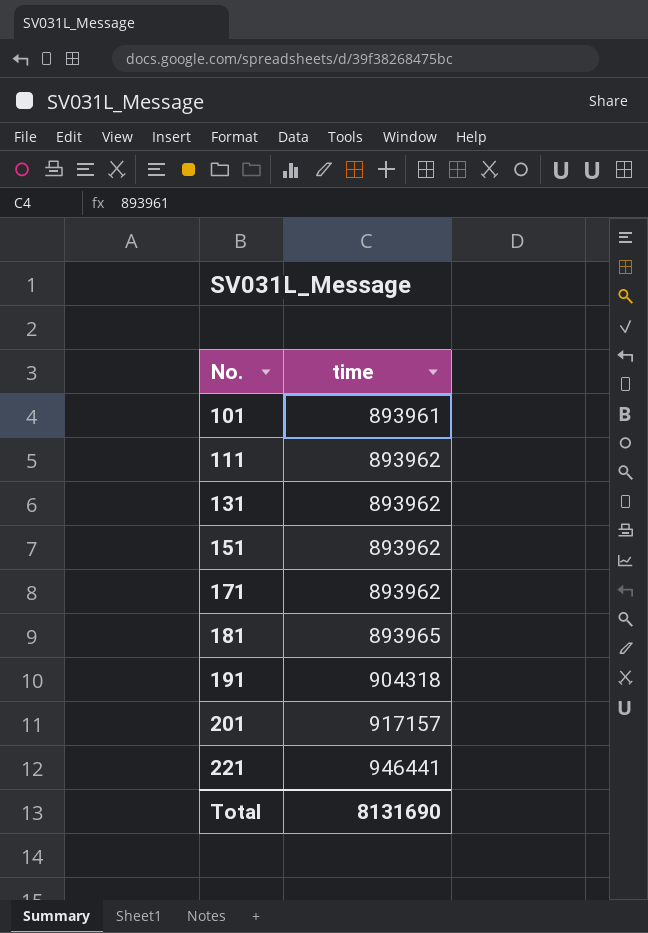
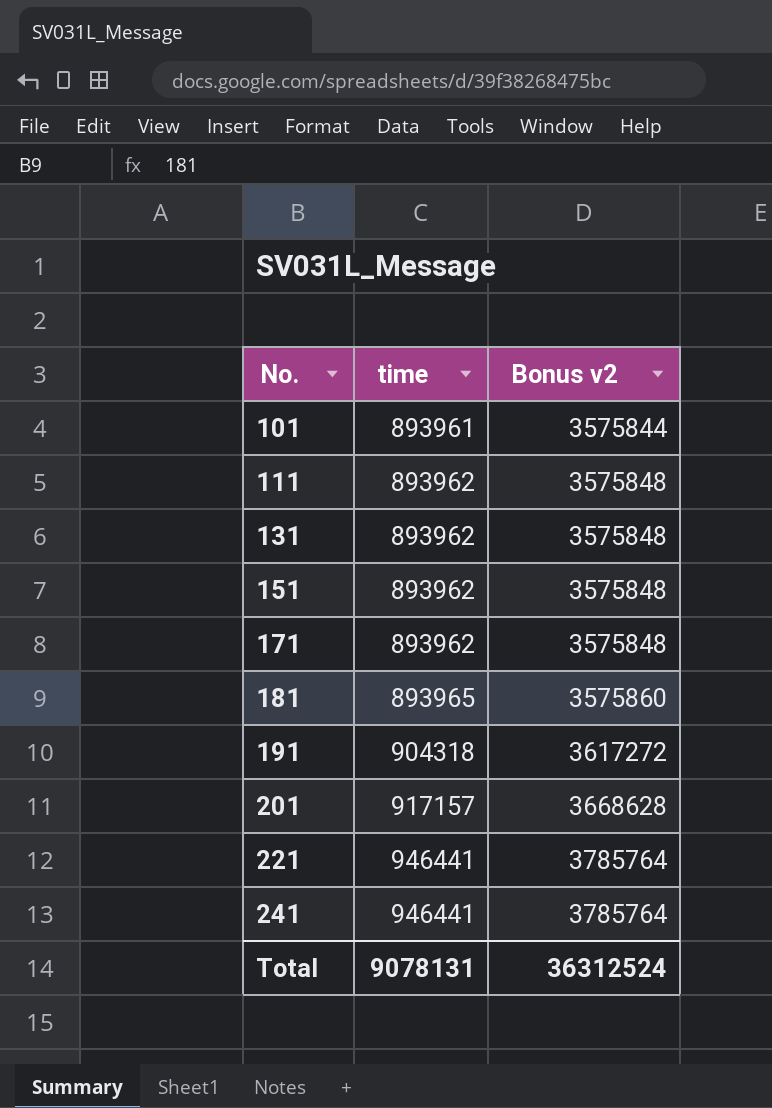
column Bonus v2 | formula: none -> [time] * 4
row 241: none -> 946441 | 3785764
Total | time: 8131690 -> 9078131

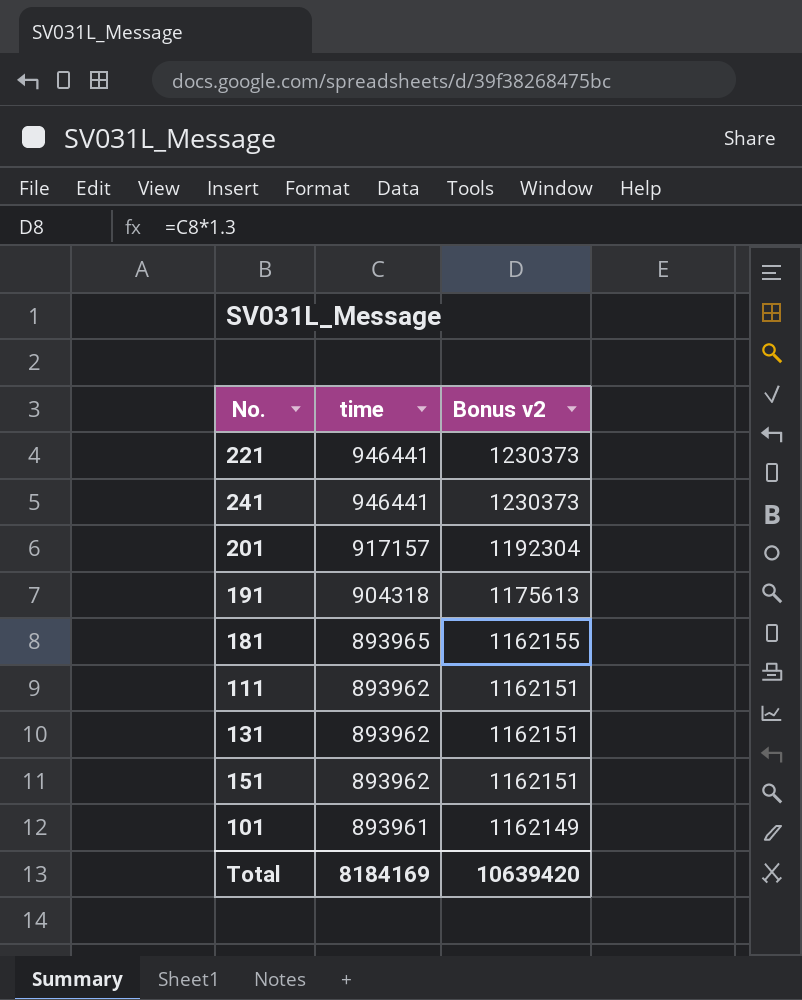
row order: No. ascending -> time descending
column Bonus v2 | formula: [time] * 4 -> [time] * 1.3
row 171: 893962 | 3575848 -> none
Total | time: 9078131 -> 8184169
Total | Bonus v2: 36312524 -> 10639420

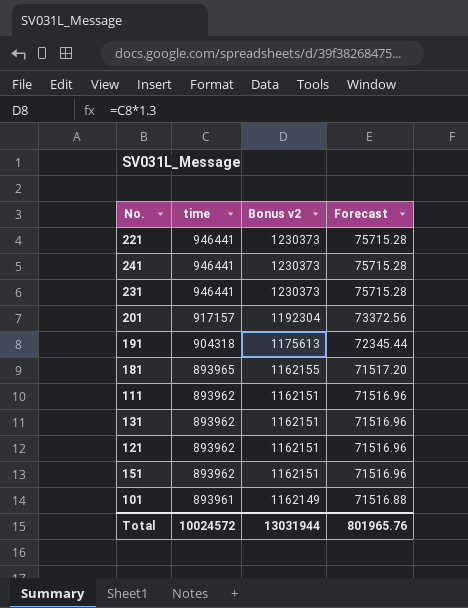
column Forecast | formula: none -> [time] * 0.08
row 231: none -> 946441 | 1230373 | 75715.28
row 121: none -> 893962 | 1162151 | 71516.96
Total | time: 8184169 -> 10024572
Total | Bonus v2: 10639420 -> 13031944

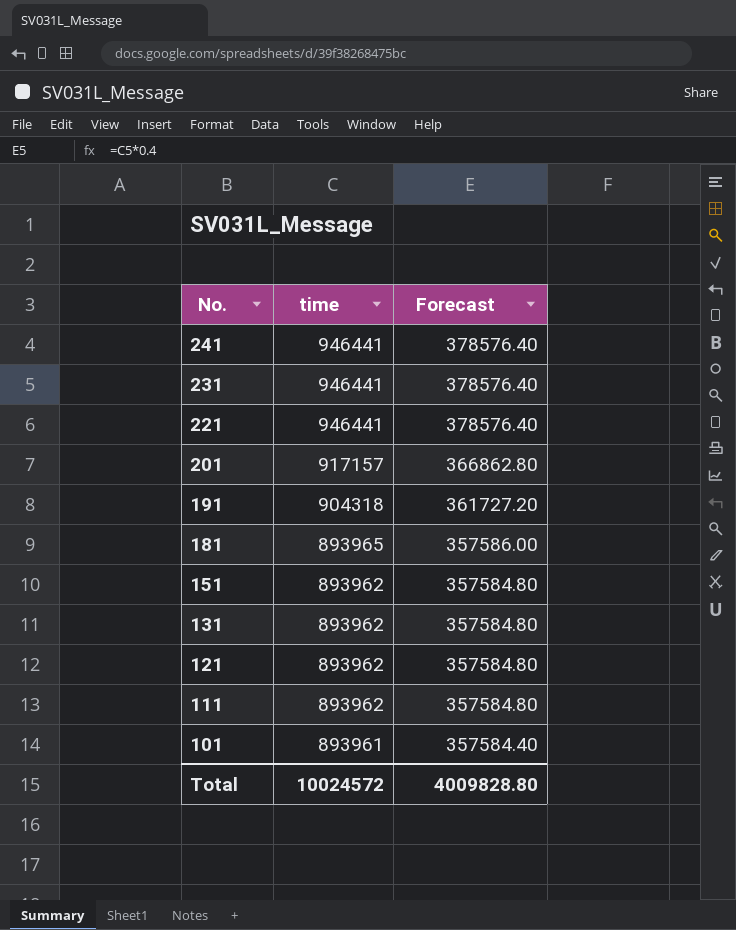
row order: time descending -> No. descending
column Bonus v2 | formula: [time] * 1.3 -> none
column Forecast | formula: [time] * 0.08 -> [time] * 0.4
Total | Forecast: 801965.76 -> 4009828.80

